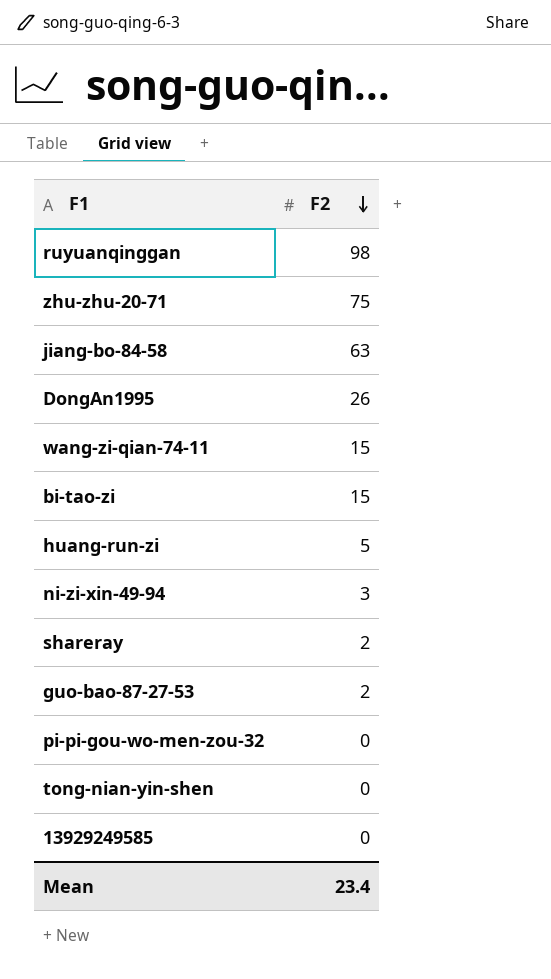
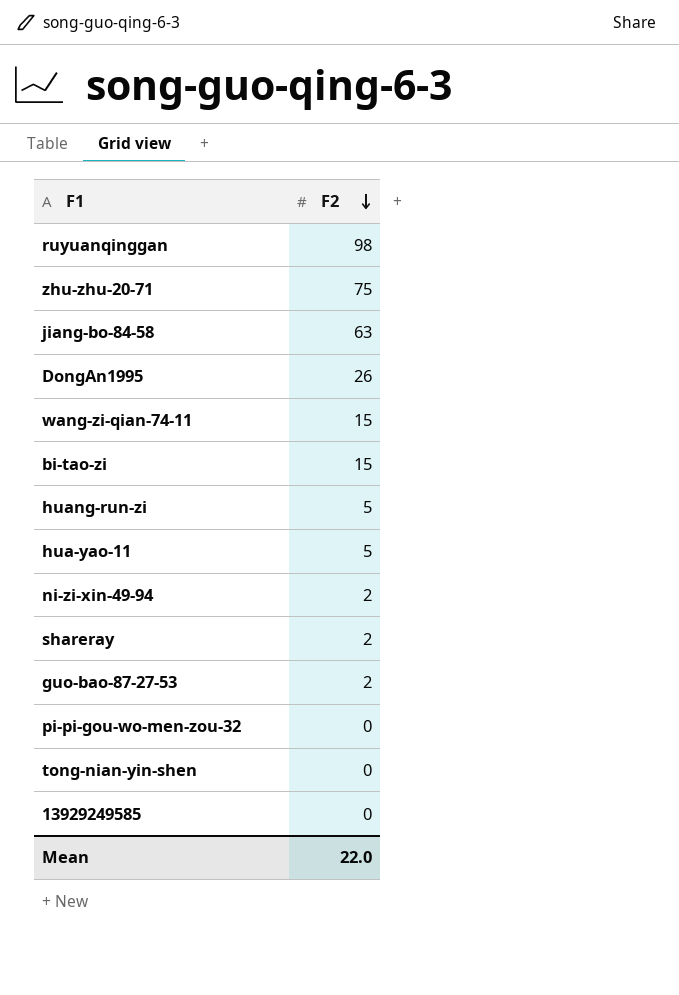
row hua-yao-11: none -> 5
ni-zi-xin-49-94 | F2: 3 -> 2
Mean | F2: 23.4 -> 22.0

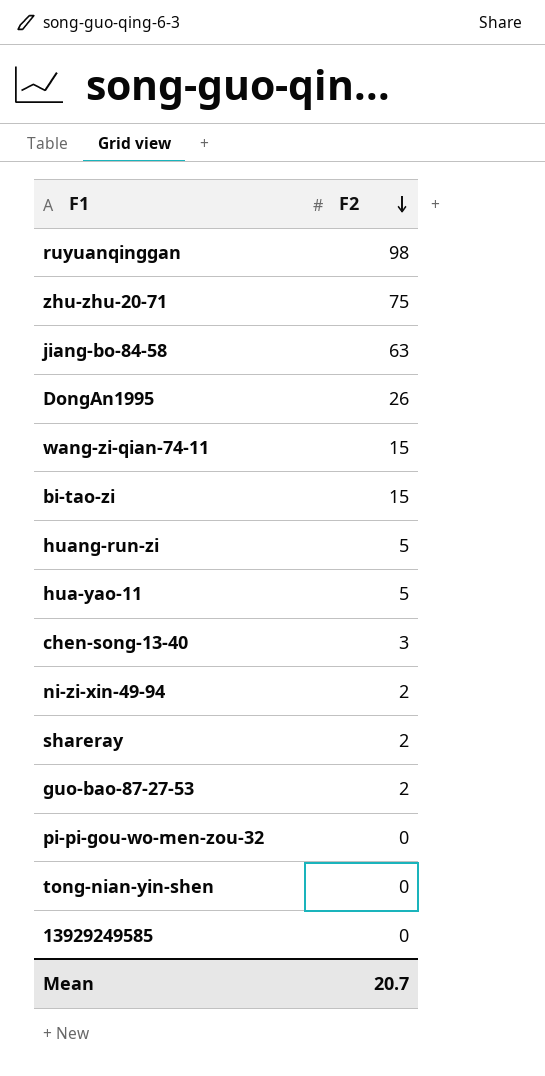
row chen-song-13-40: none -> 3
Mean | F2: 22.0 -> 20.7

